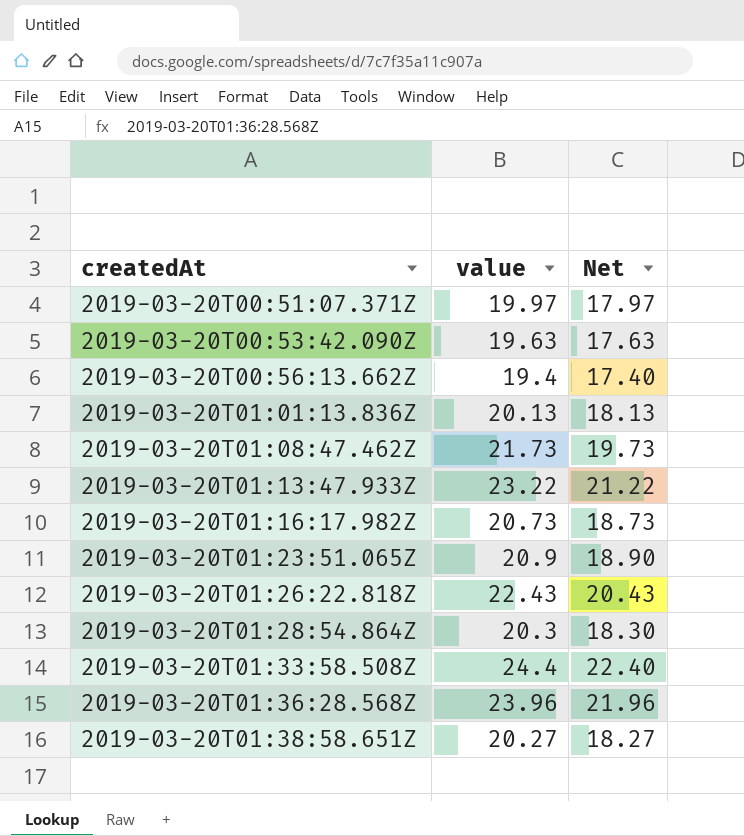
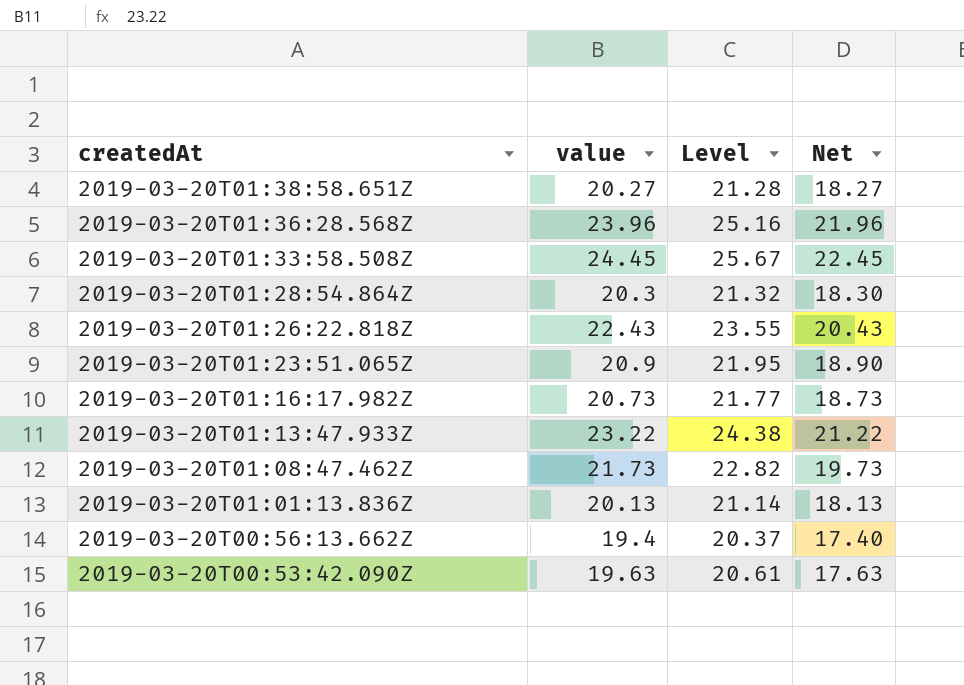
row order: createdAt ascending -> createdAt descending
column Level | formula: none -> [value] * 1.05
row 2019-03-20T00:51:07.371Z: 19.97 | 17.97 -> none
2019-03-20T01:33:58.508Z | value: 24.4 -> 24.45
2019-03-20T01:33:58.508Z | Net: 22.40 -> 22.45

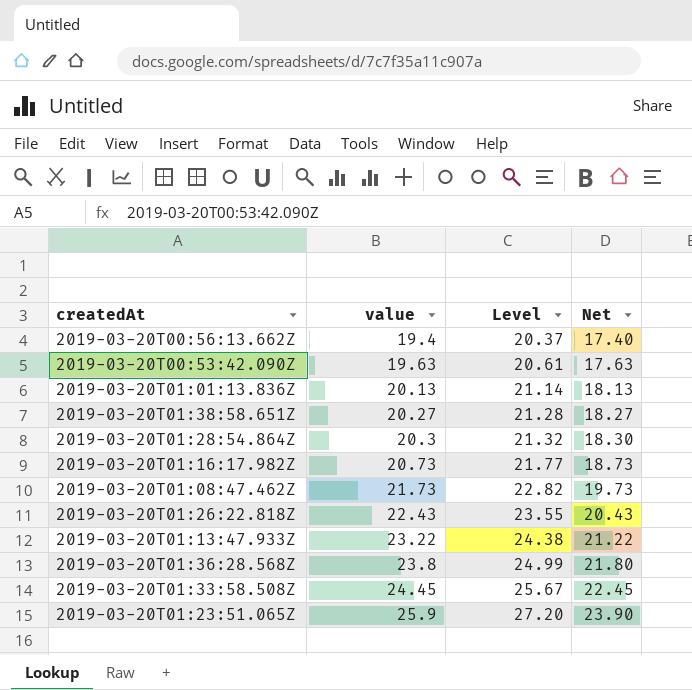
row order: createdAt descending -> value ascending
2019-03-20T01:36:28.568Z | value: 23.96 -> 23.8
2019-03-20T01:36:28.568Z | Level: 25.16 -> 24.99
2019-03-20T01:36:28.568Z | Net: 21.96 -> 21.80
2019-03-20T01:23:51.065Z | value: 20.9 -> 25.9
2019-03-20T01:23:51.065Z | Level: 21.95 -> 27.20
2019-03-20T01:23:51.065Z | Net: 18.90 -> 23.90

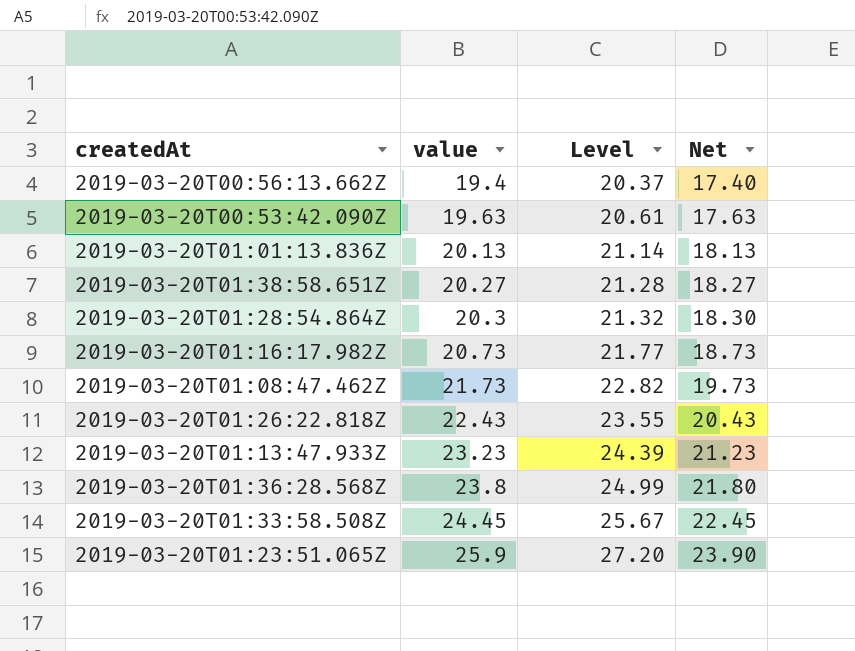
2019-03-20T01:13:47.933Z | value: 23.22 -> 23.23
2019-03-20T01:13:47.933Z | Level: 24.38 -> 24.39
2019-03-20T01:13:47.933Z | Net: 21.22 -> 21.23

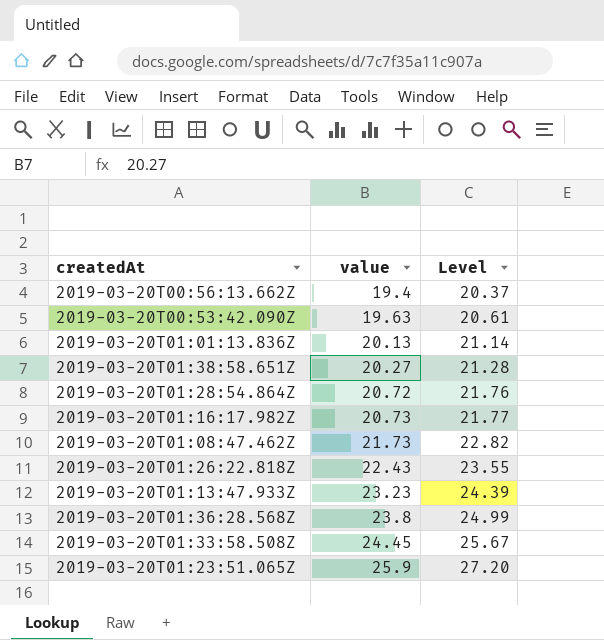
column Net | formula: [value] - 2 -> none
2019-03-20T01:28:54.864Z | value: 20.3 -> 20.72
2019-03-20T01:28:54.864Z | Level: 21.32 -> 21.76

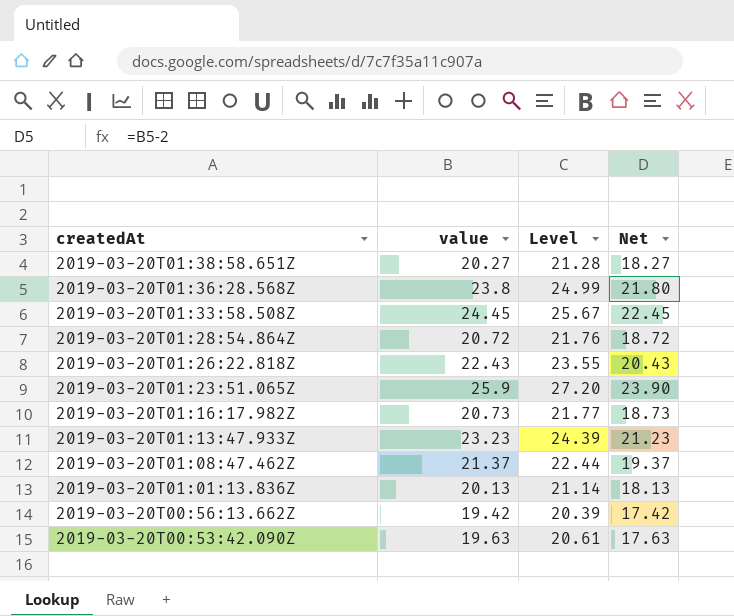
row order: value ascending -> createdAt descending
column Net | formula: none -> [value] - 2
2019-03-20T01:08:47.462Z | value: 21.73 -> 21.37
2019-03-20T01:08:47.462Z | Level: 22.82 -> 22.44
2019-03-20T00:56:13.662Z | value: 19.4 -> 19.42
2019-03-20T00:56:13.662Z | Level: 20.37 -> 20.39

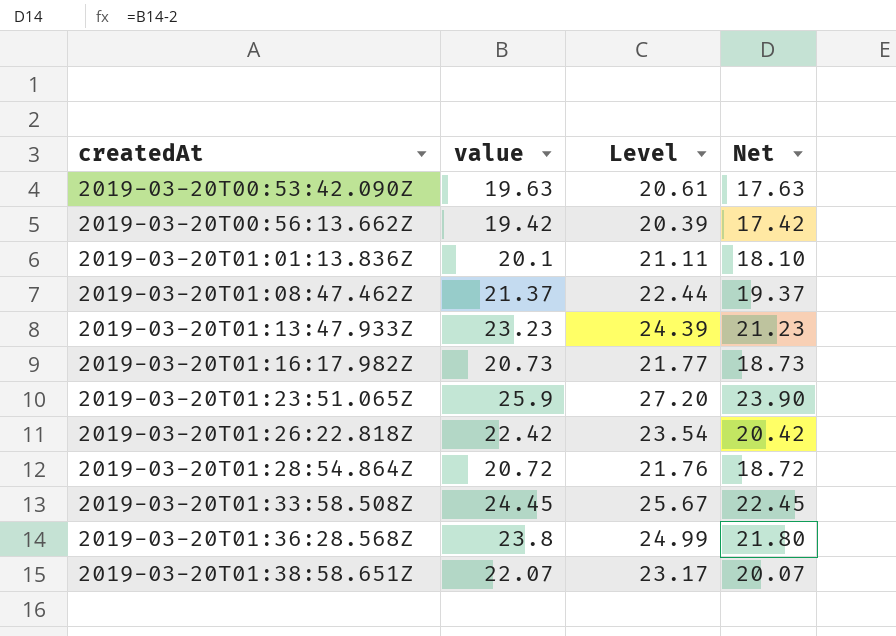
row order: createdAt descending -> createdAt ascending
2019-03-20T01:01:13.836Z | value: 20.13 -> 20.1
2019-03-20T01:01:13.836Z | Level: 21.14 -> 21.11
2019-03-20T01:01:13.836Z | Net: 18.13 -> 18.10
2019-03-20T01:26:22.818Z | value: 22.43 -> 22.42
2019-03-20T01:26:22.818Z | Level: 23.55 -> 23.54
2019-03-20T01:26:22.818Z | Net: 20.43 -> 20.42
2019-03-20T01:38:58.651Z | value: 20.27 -> 22.07
2019-03-20T01:38:58.651Z | Level: 21.28 -> 23.17
2019-03-20T01:38:58.651Z | Net: 18.27 -> 20.07

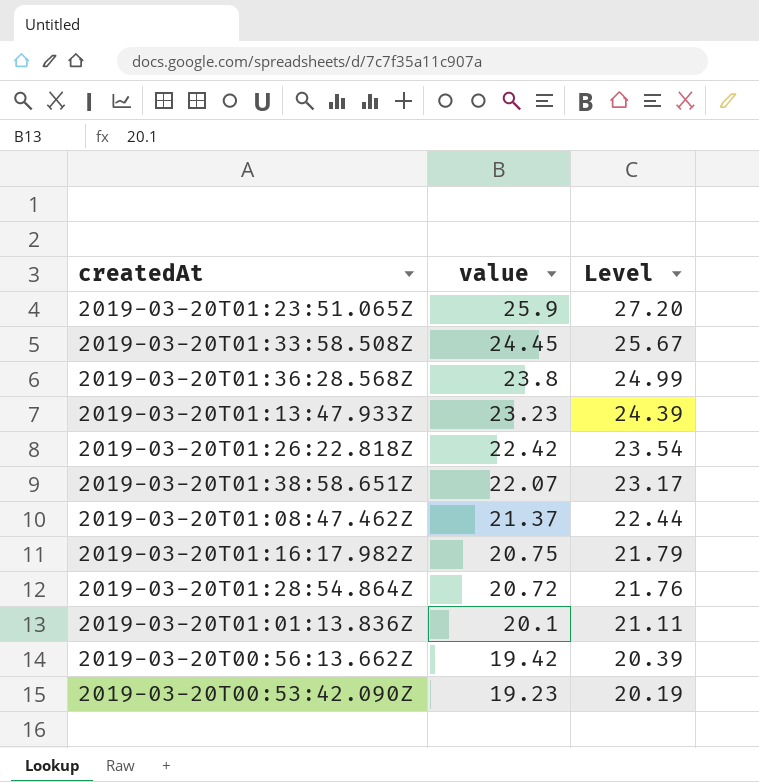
row order: createdAt ascending -> value descending
column Net | formula: [value] - 2 -> none
2019-03-20T01:16:17.982Z | value: 20.73 -> 20.75
2019-03-20T01:16:17.982Z | Level: 21.77 -> 21.79
2019-03-20T00:53:42.090Z | value: 19.63 -> 19.23
2019-03-20T00:53:42.090Z | Level: 20.61 -> 20.19

